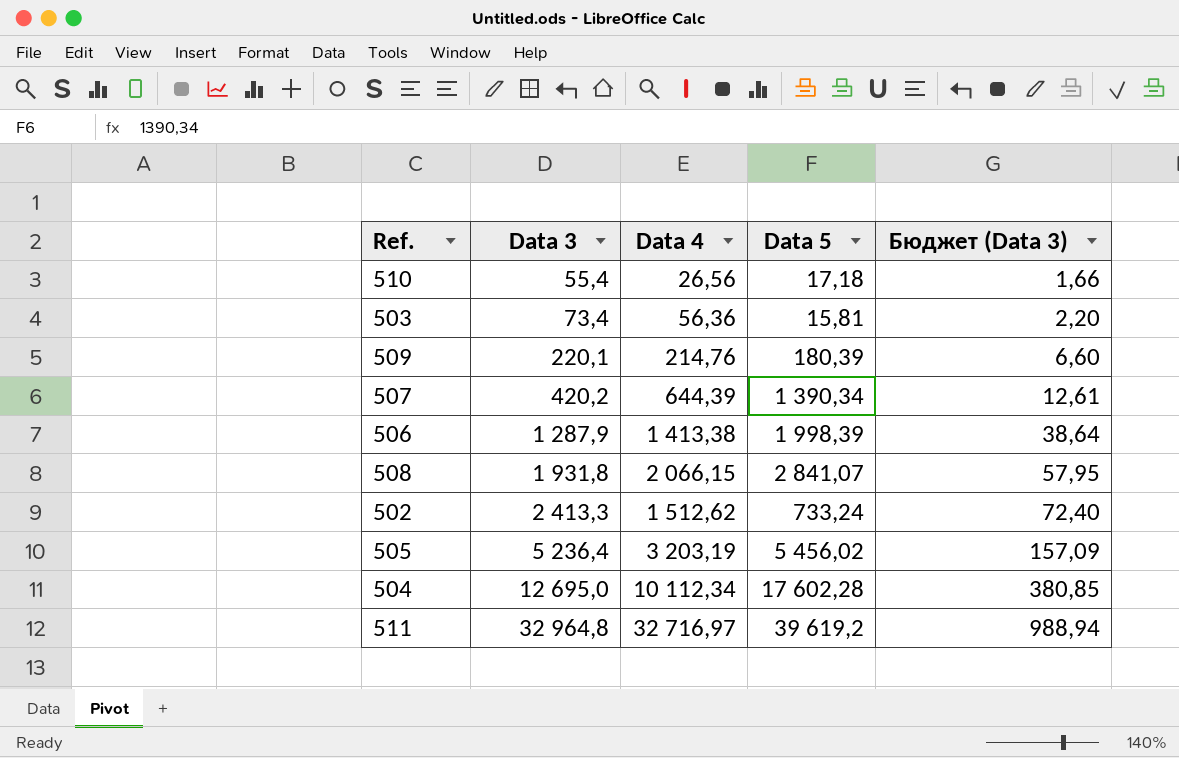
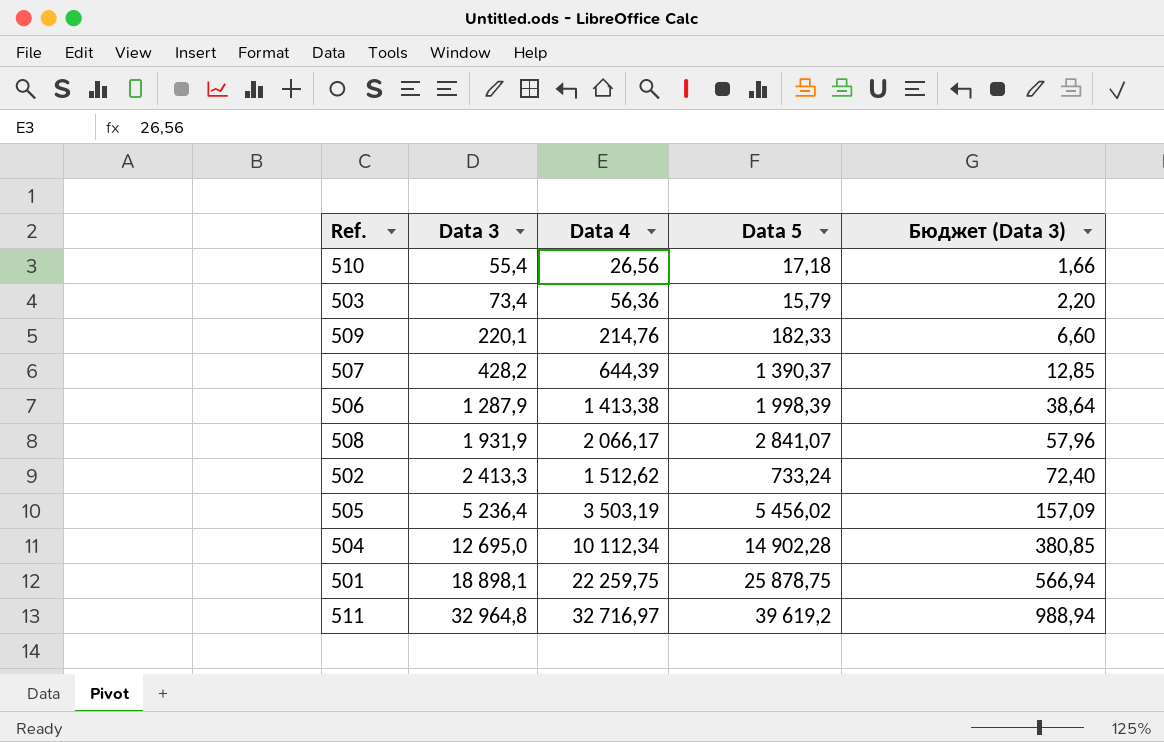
503 | Data 5: 15,81 -> 15,79
509 | Data 5: 180,39 -> 182,33
507 | Data 3: 420,2 -> 428,2
507 | Data 5: 1 390,34 -> 1 390,37
507 | Бюджет (Data 3): 12,61 -> 12,85
508 | Data 3: 1 931,8 -> 1 931,9
508 | Data 4: 2 066,15 -> 2 066,17
508 | Бюджет (Data 3): 57,95 -> 57,96
505 | Data 4: 3 203,19 -> 3 503,19
504 | Data 5: 17 602,28 -> 14 902,28
row 501: none -> 18 898,1 | 22 259,75 | 25 878,75 | 566,94

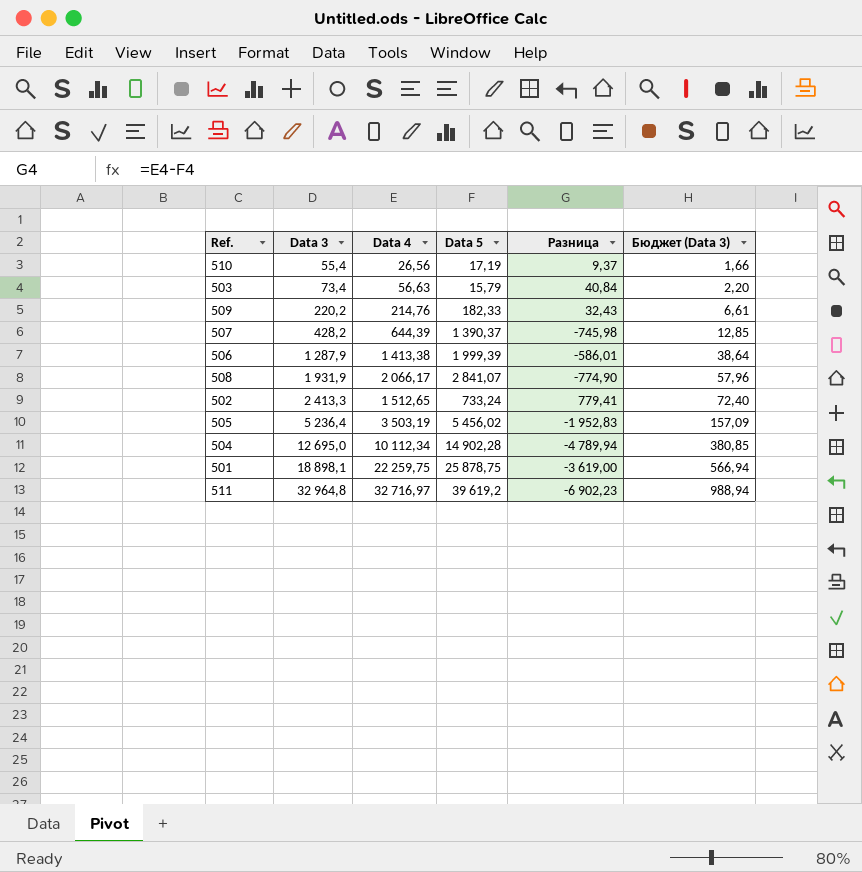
column Разница | formula: none -> [Data 4] - [Data 5]
510 | Data 5: 17,18 -> 17,19
503 | Data 4: 56,36 -> 56,63
509 | Data 3: 220,1 -> 220,2
509 | Бюджет (Data 3): 6,60 -> 6,61
506 | Data 5: 1 998,39 -> 1 999,39
502 | Data 4: 1 512,62 -> 1 512,65

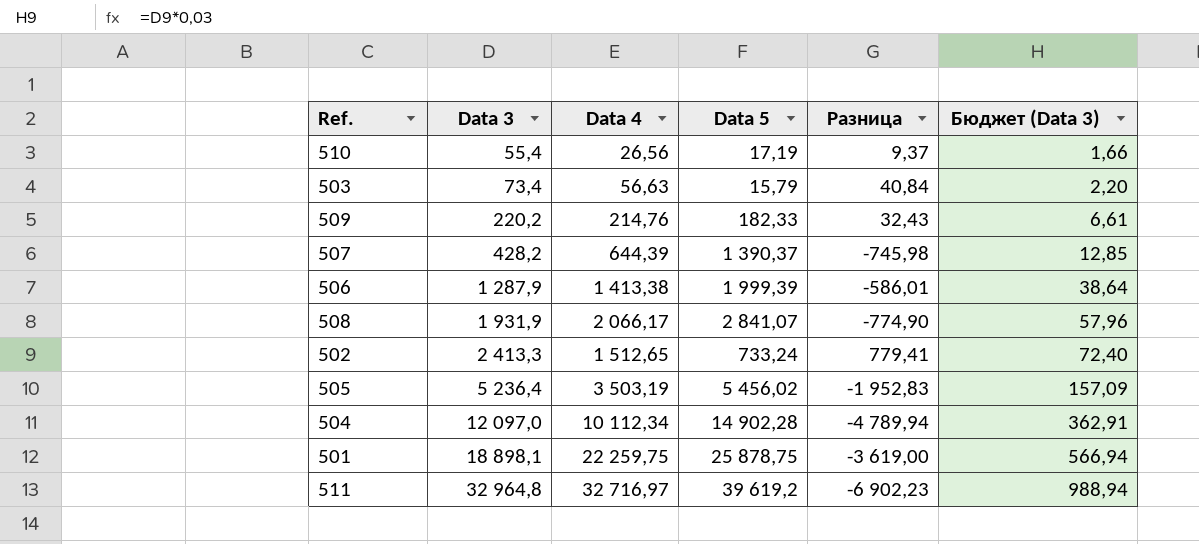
504 | Data 3: 12 695,0 -> 12 097,0
504 | Бюджет (Data 3): 380,85 -> 362,91

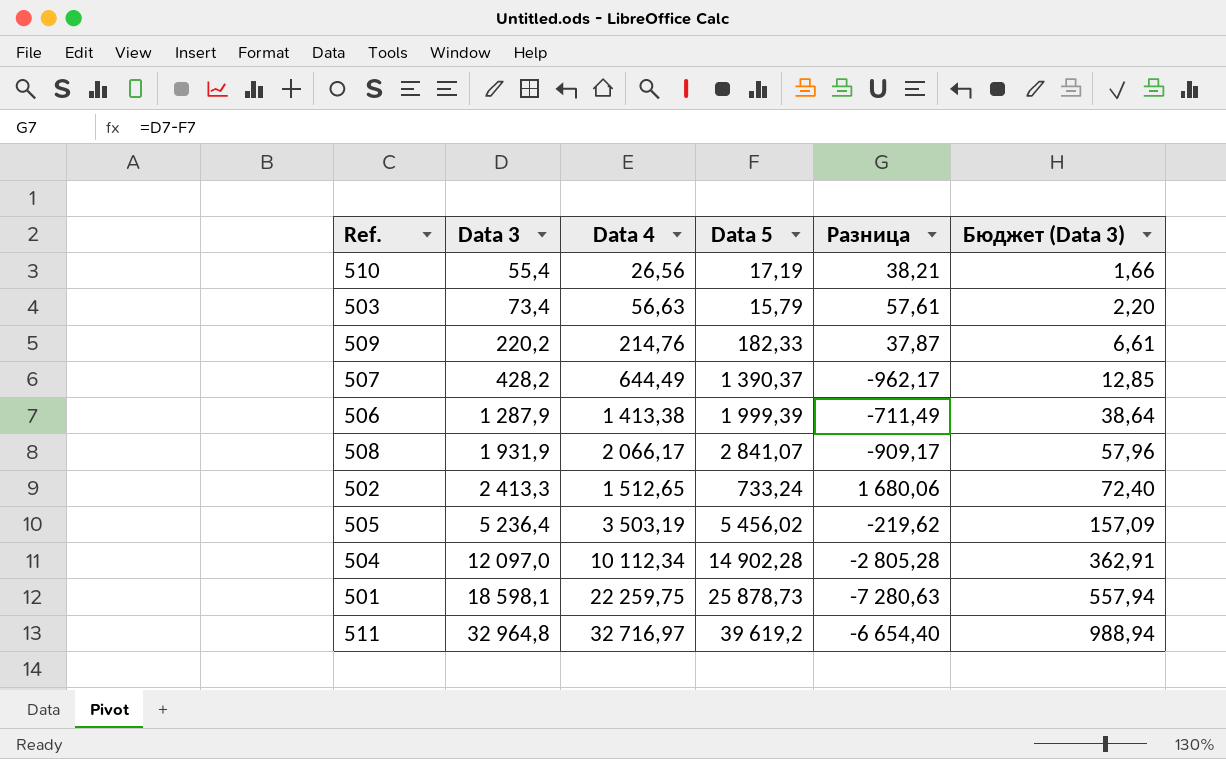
column Разница | formula: [Data 4] - [Data 5] -> [Data 3] - [Data 5]
507 | Data 4: 644,39 -> 644,49
501 | Data 3: 18 898,1 -> 18 598,1
501 | Data 5: 25 878,75 -> 25 878,73
501 | Бюджет (Data 3): 566,94 -> 557,94

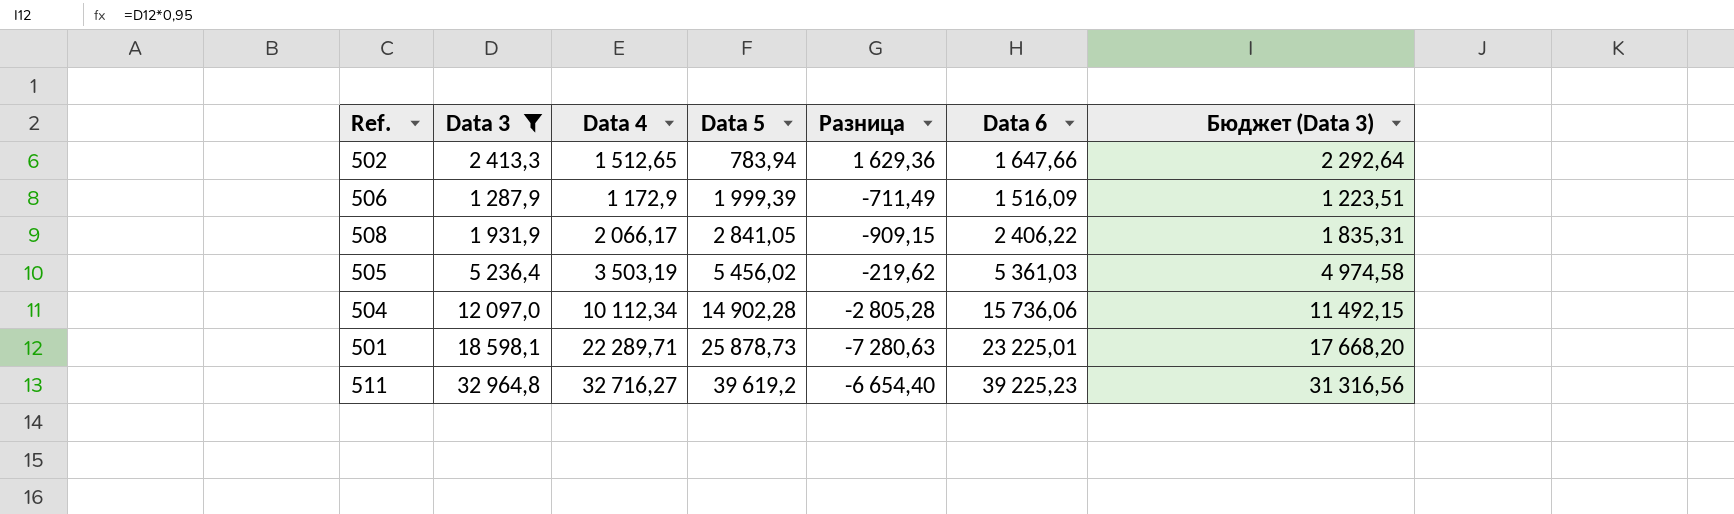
filter: none -> Data 3 >= 1 287,9
row order: Data 3 ascending -> Data 5 ascending
column Data 6 | position: none -> 6
column Бюджет (Data 3) | formula: [Data 3] * 0,03 -> [Data 3] * 0,95
502 | Data 5: 733,24 -> 783,94
502 | Разница: 1 680,06 -> 1 629,36
506 | Data 4: 1 413,38 -> 1 172,9
508 | Data 5: 2 841,07 -> 2 841,05
508 | Разница: -909,17 -> -909,15
501 | Data 4: 22 259,75 -> 22 289,71
511 | Data 4: 32 716,97 -> 32 716,27

